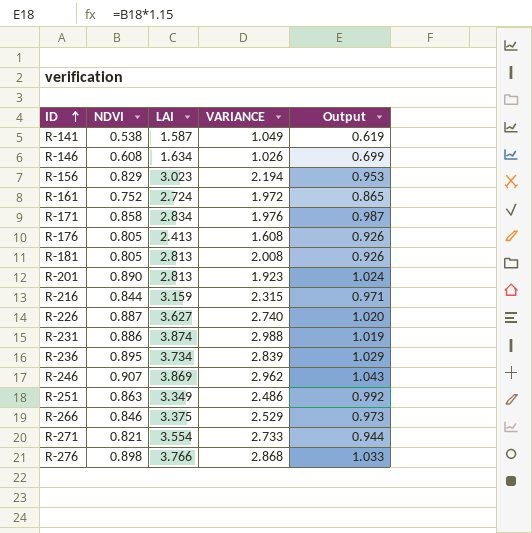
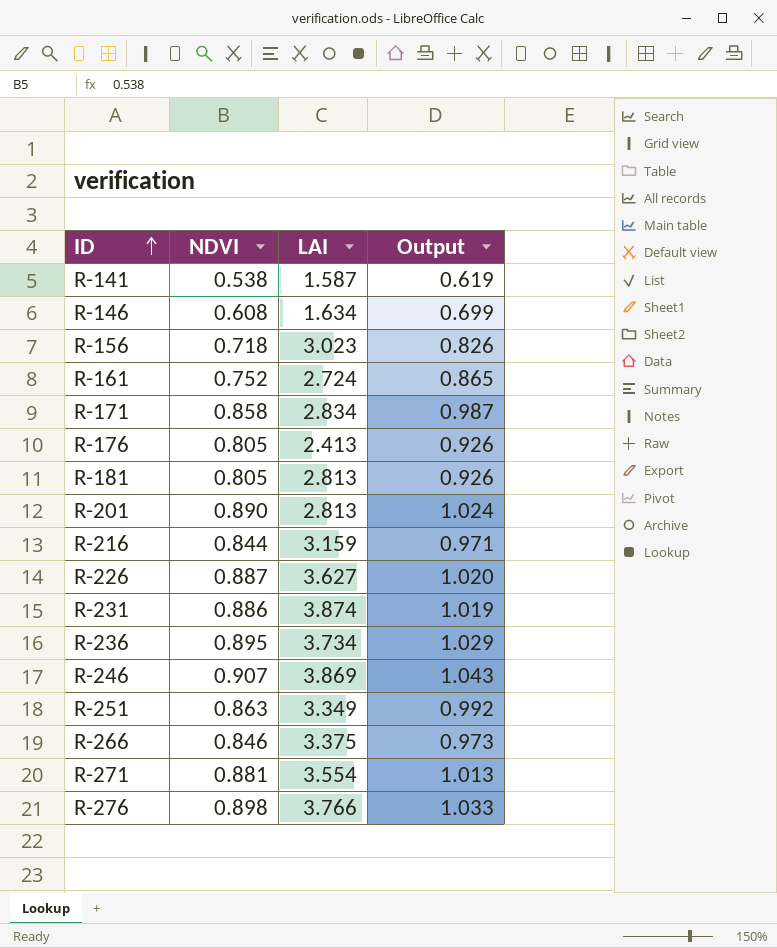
column VARIANCE | formula: [LAI] - [NDVI] -> none
R-156 | NDVI: 0.829 -> 0.718
R-156 | Output: 0.953 -> 0.826
R-271 | NDVI: 0.821 -> 0.881
R-271 | Output: 0.944 -> 1.013

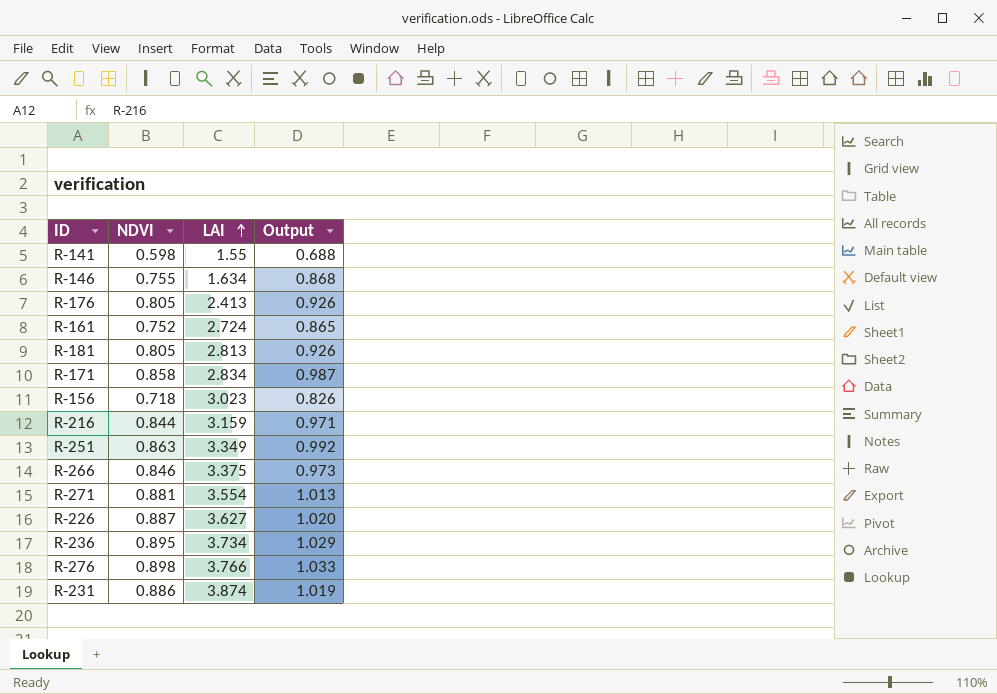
row order: ID ascending -> LAI ascending
row R-201: 0.890 | 2.813 | 1.024 -> none
row R-246: 0.907 | 3.869 | 1.043 -> none
R-141 | NDVI: 0.538 -> 0.598
R-141 | LAI: 1.587 -> 1.55
R-141 | Output: 0.619 -> 0.688
R-146 | NDVI: 0.608 -> 0.755
R-146 | Output: 0.699 -> 0.868

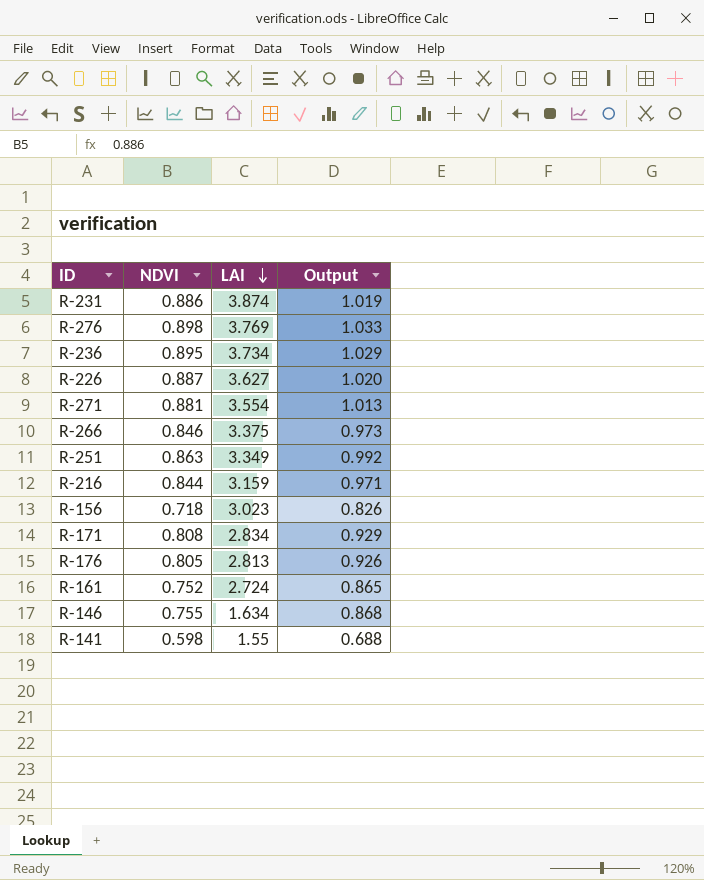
row order: LAI ascending -> LAI descending
row R-181: 0.805 | 2.813 | 0.926 -> none
R-276 | LAI: 3.766 -> 3.769
R-171 | NDVI: 0.858 -> 0.808
R-171 | Output: 0.987 -> 0.929
R-176 | LAI: 2.413 -> 2.813

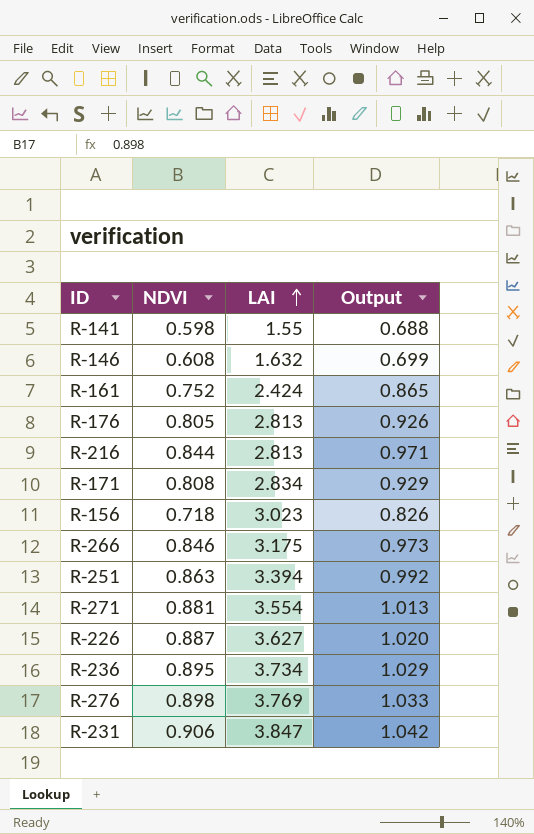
row order: LAI descending -> LAI ascending
R-146 | NDVI: 0.755 -> 0.608
R-146 | LAI: 1.634 -> 1.632
R-146 | Output: 0.868 -> 0.699
R-161 | LAI: 2.724 -> 2.424
R-216 | LAI: 3.159 -> 2.813
R-266 | LAI: 3.375 -> 3.175
R-251 | LAI: 3.349 -> 3.394
R-231 | NDVI: 0.886 -> 0.906
R-231 | LAI: 3.874 -> 3.847
R-231 | Output: 1.019 -> 1.042

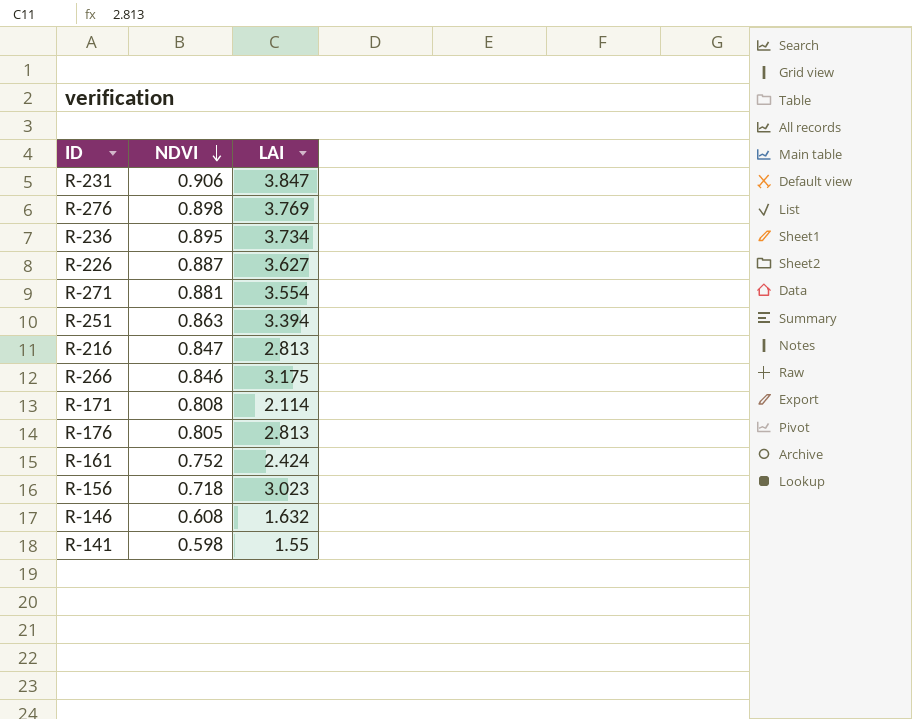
row order: LAI ascending -> NDVI descending
column Output | formula: [NDVI] * 1.15 -> none
R-216 | NDVI: 0.844 -> 0.847
R-171 | LAI: 2.834 -> 2.114

